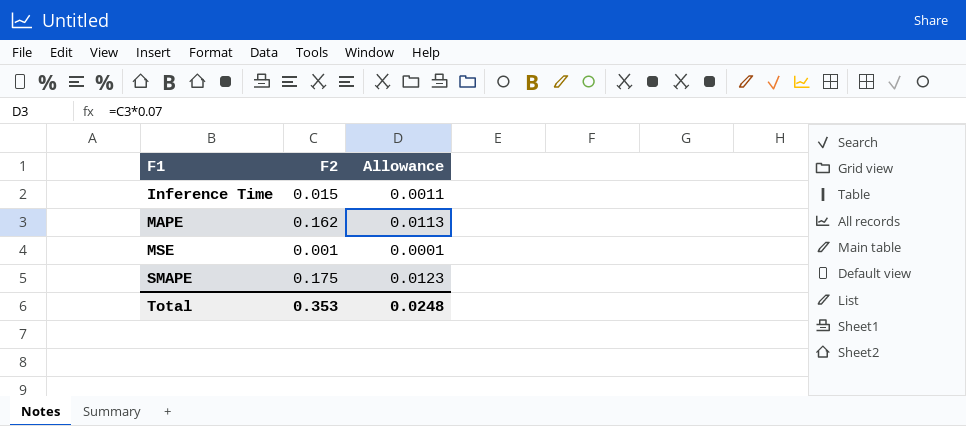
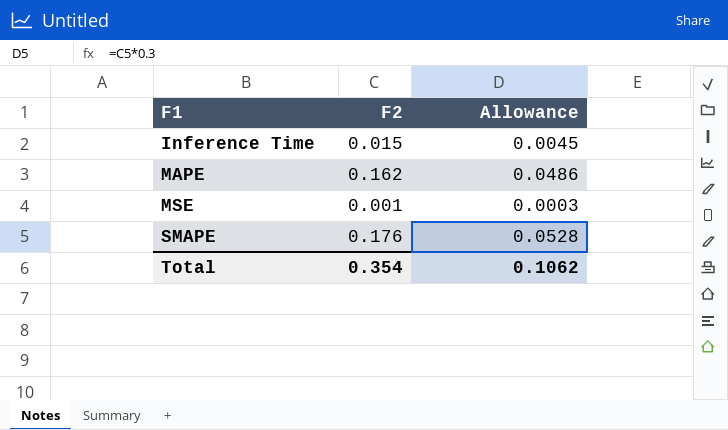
column Allowance | formula: [F2] * 0.07 -> [F2] * 0.3
SMAPE | F2: 0.175 -> 0.176
Total | F2: 0.353 -> 0.354
Total | Allowance: 0.0248 -> 0.1062

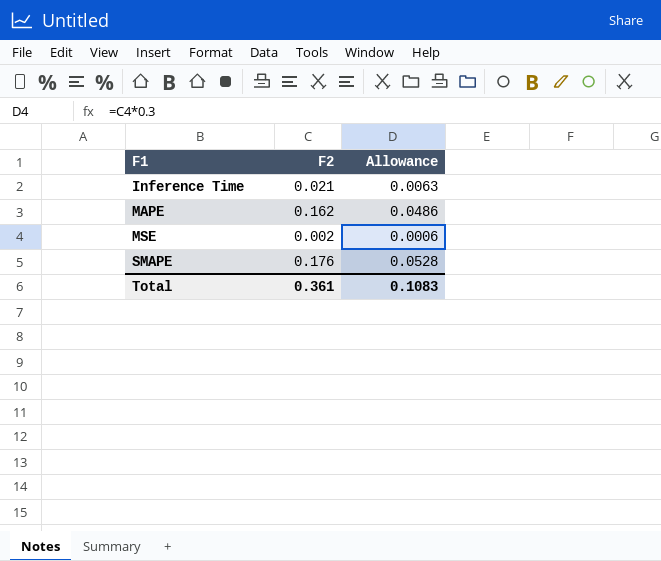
Inference Time | F2: 0.015 -> 0.021
Inference Time | Allowance: 0.0045 -> 0.0063
MSE | F2: 0.001 -> 0.002
MSE | Allowance: 0.0003 -> 0.0006
Total | F2: 0.354 -> 0.361
Total | Allowance: 0.1062 -> 0.1083

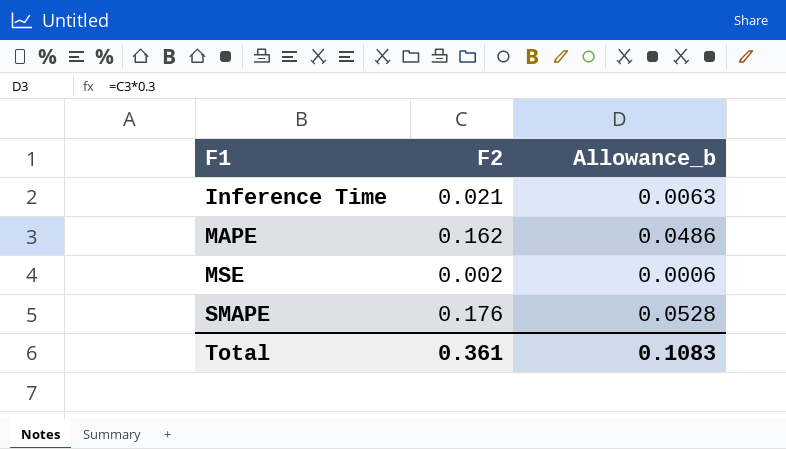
column name: Allowance -> Allowance_b

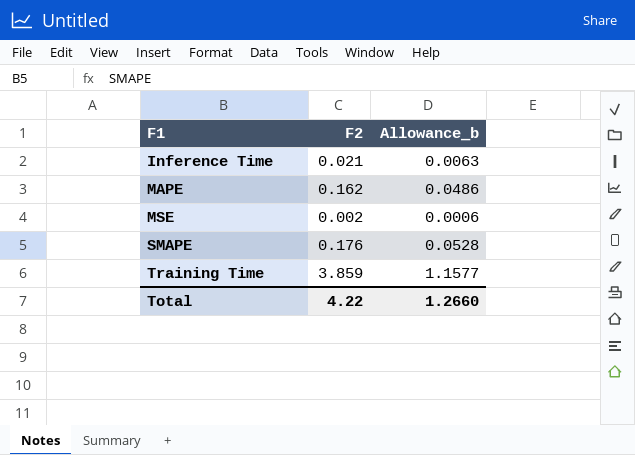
row Training Time: none -> 3.859 | 1.1577
Total | F2: 0.361 -> 4.22
Total | Allowance_b: 0.1083 -> 1.2660

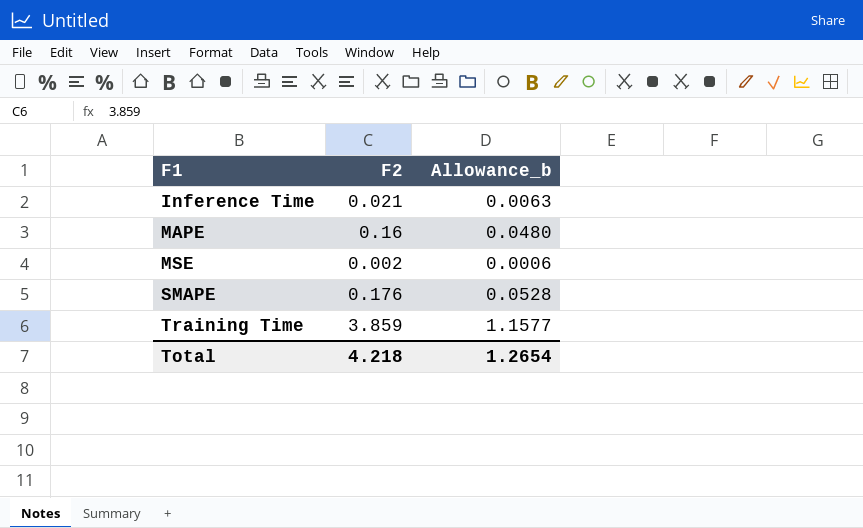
MAPE | F2: 0.162 -> 0.16
MAPE | Allowance_b: 0.0486 -> 0.0480
Total | F2: 4.22 -> 4.218
Total | Allowance_b: 1.2660 -> 1.2654

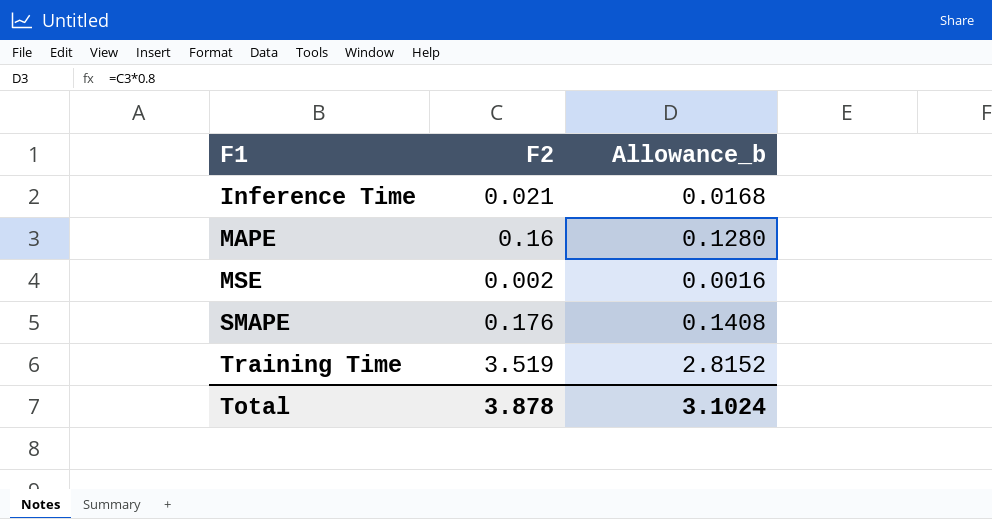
column Allowance_b | formula: [F2] * 0.3 -> [F2] * 0.8
Training Time | F2: 3.859 -> 3.519
Total | F2: 4.218 -> 3.878
Total | Allowance_b: 1.2654 -> 3.1024

